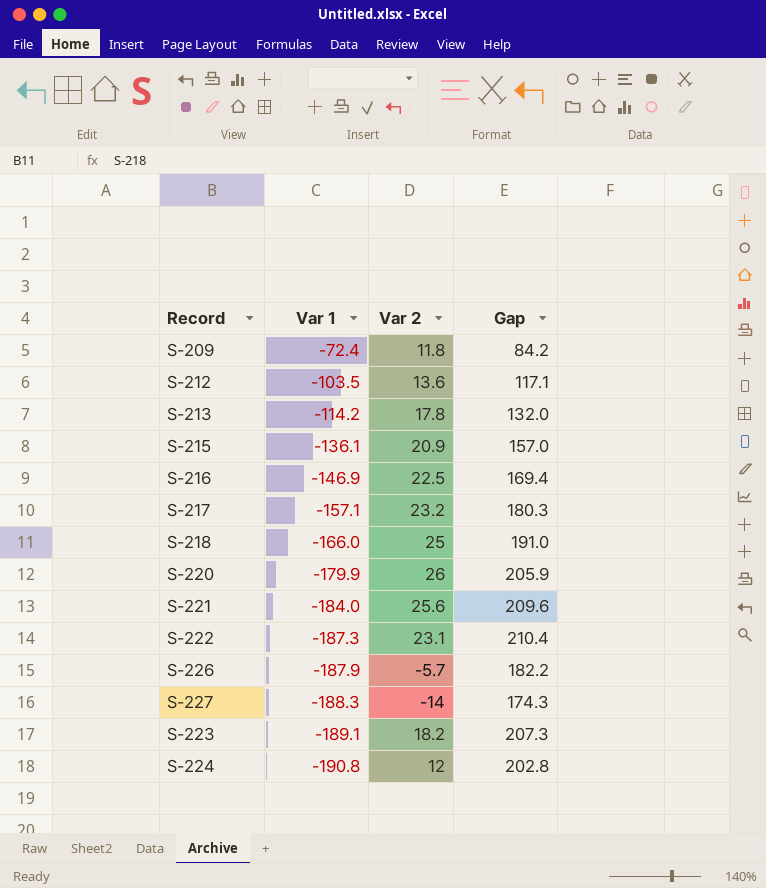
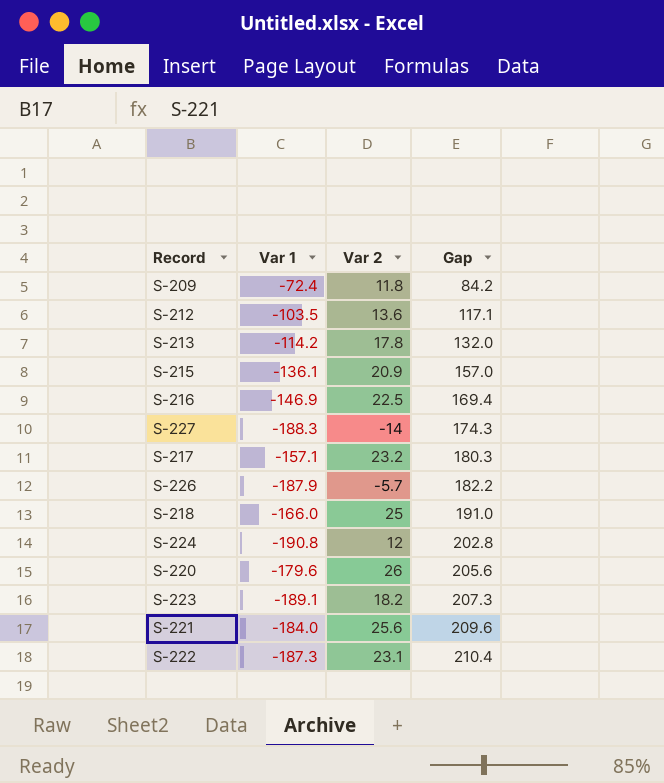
row order: Var 1 descending -> Gap ascending
S-220 | Var 1: -179.9 -> -179.6
S-220 | Gap: 205.9 -> 205.6

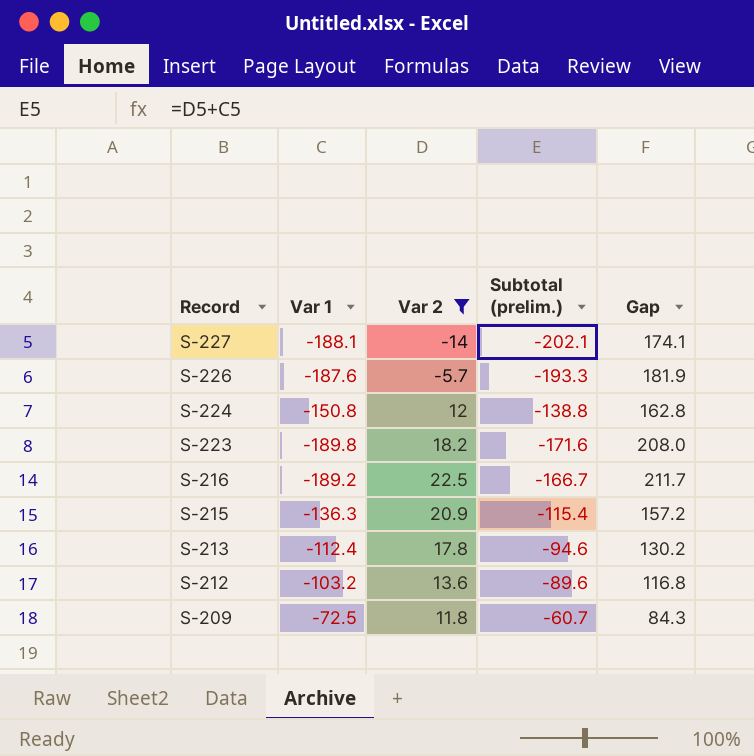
filter: none -> Var 2 <= 22.5
row order: Gap ascending -> Record descending
column Subtotal (prelim.) | formula: none -> [Var 1] + [Var 2]
S-227 | Var 1: -188.3 -> -188.1
S-227 | Gap: 174.3 -> 174.1
S-226 | Var 1: -187.9 -> -187.6
S-226 | Gap: 182.2 -> 181.9
S-224 | Var 1: -190.8 -> -150.8
S-224 | Gap: 202.8 -> 162.8
S-223 | Var 1: -189.1 -> -189.8
S-223 | Gap: 207.3 -> 208.0
S-216 | Var 1: -146.9 -> -189.2
S-216 | Gap: 169.4 -> 211.7
S-215 | Var 1: -136.1 -> -136.3
S-215 | Gap: 157.0 -> 157.2
S-213 | Var 1: -114.2 -> -112.4
S-213 | Gap: 132.0 -> 130.2
S-212 | Var 1: -103.5 -> -103.2
S-212 | Gap: 117.1 -> 116.8
S-209 | Var 1: -72.4 -> -72.5
S-209 | Gap: 84.2 -> 84.3

